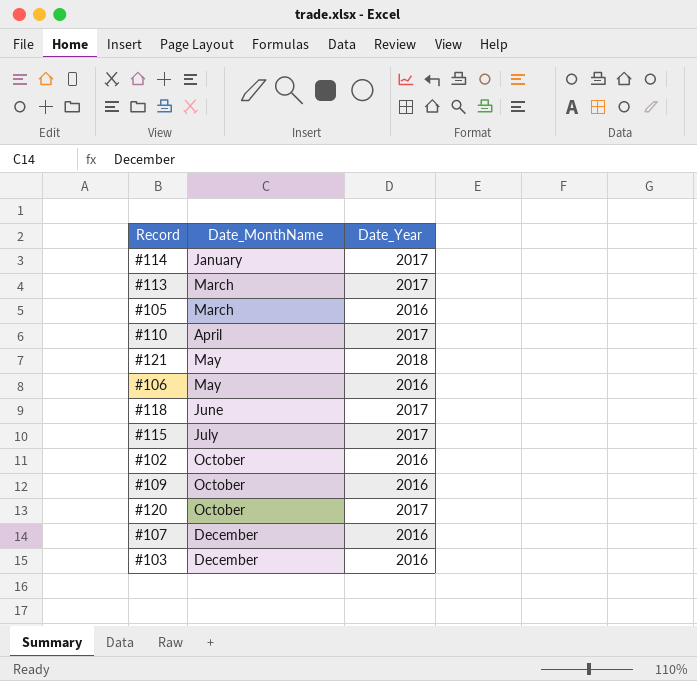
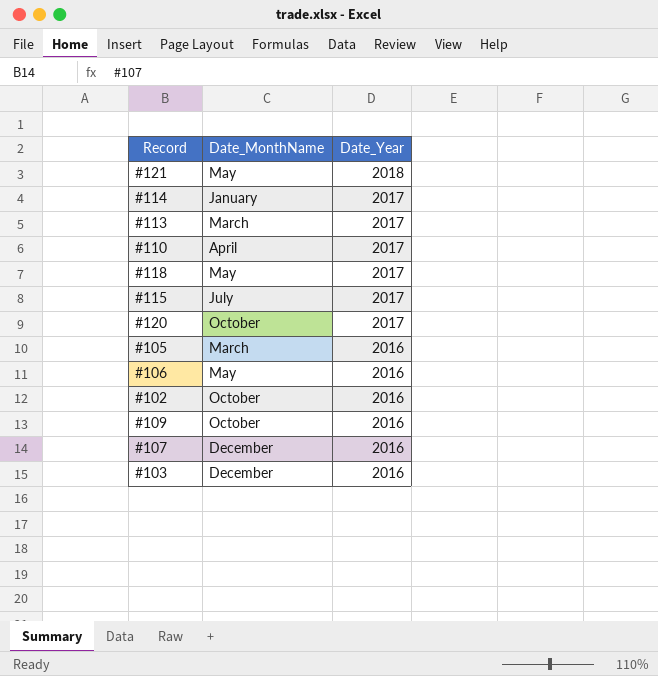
row order: Date_MonthName ascending -> Date_Year descending
#118 | Date_MonthName: June -> May

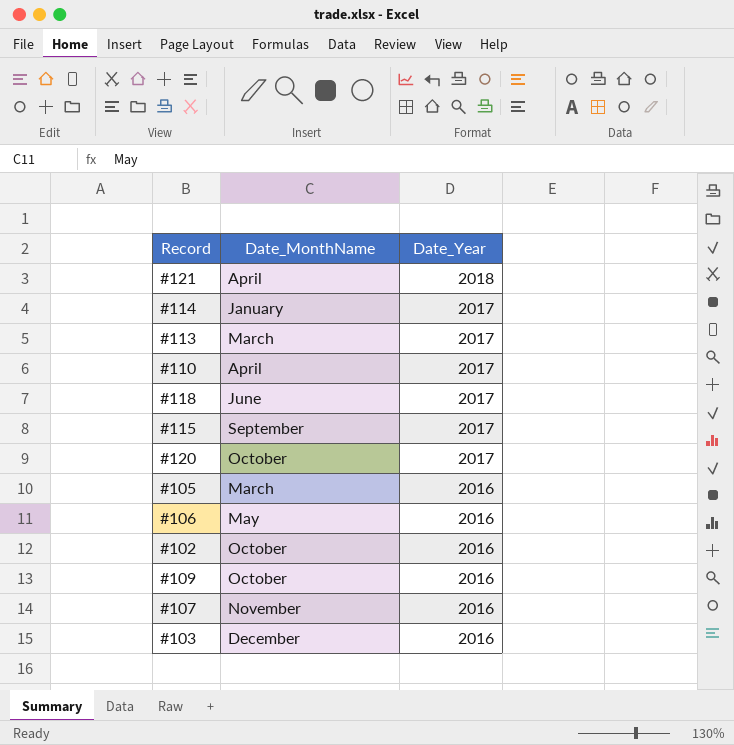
#121 | Date_MonthName: May -> April
#118 | Date_MonthName: May -> June
#115 | Date_MonthName: July -> September
#107 | Date_MonthName: December -> November

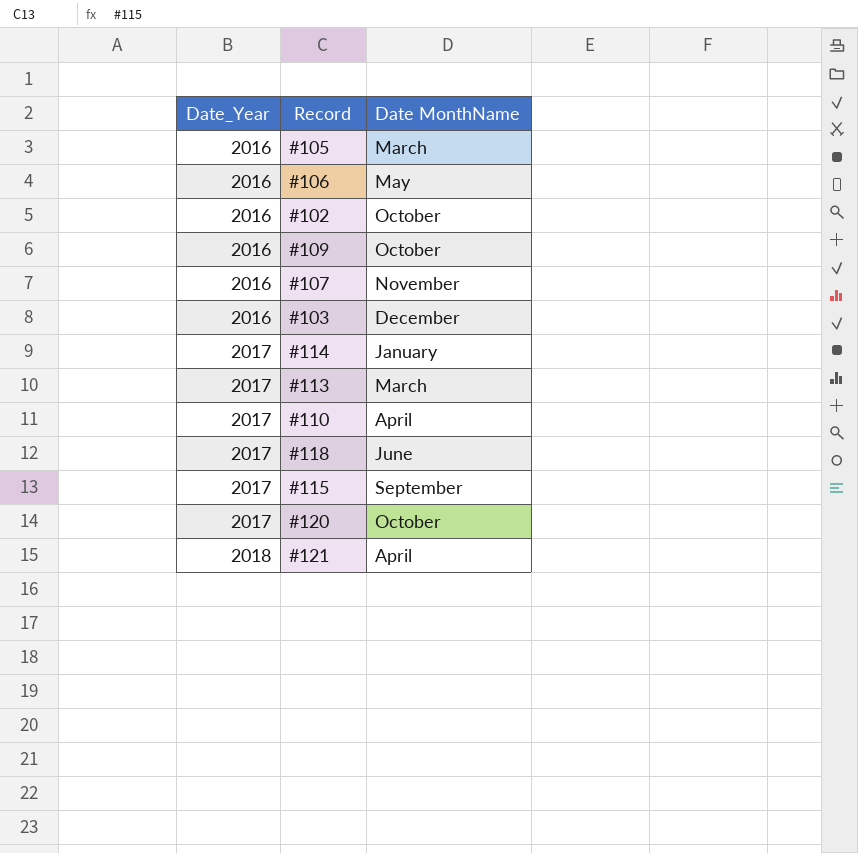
row order: Date_Year descending -> Date_Year ascending
column Date_Year | position: 3 -> 1
column name: Date_MonthName -> Date MonthName

